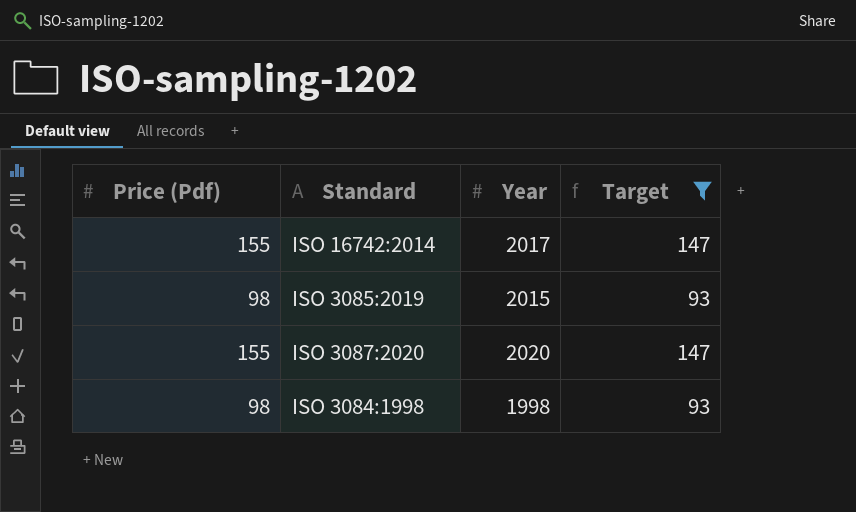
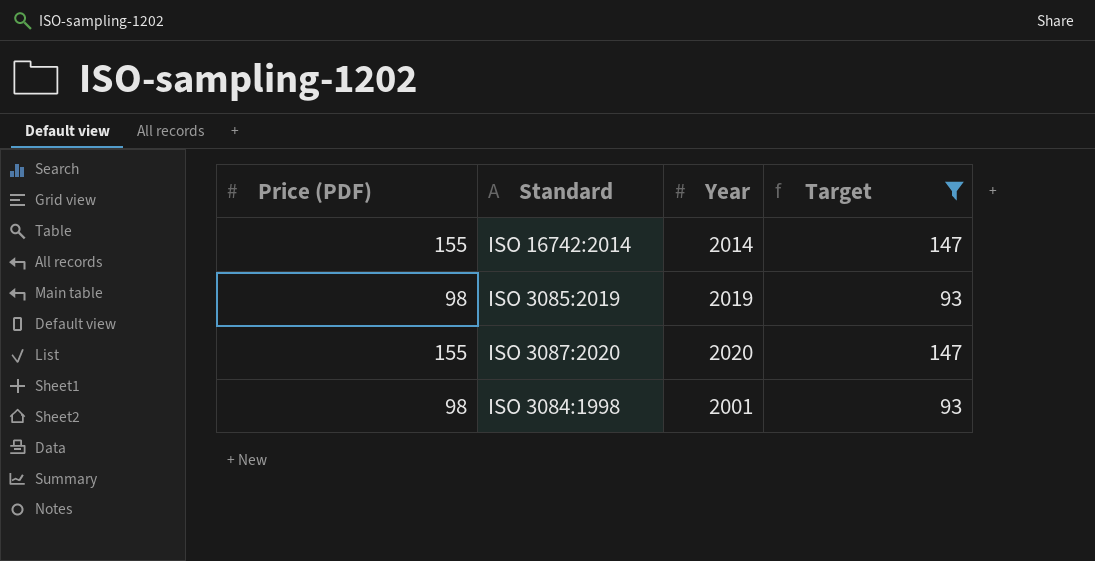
column name: Price (Pdf) -> Price (PDF)
ISO 16742:2014 | Year: 2017 -> 2014
ISO 3085:2019 | Year: 2015 -> 2019
ISO 3084:1998 | Year: 1998 -> 2001

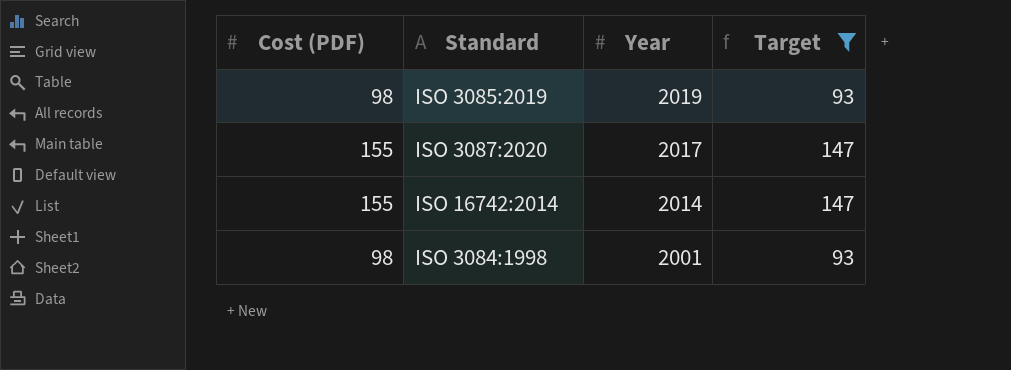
row order: none -> Year descending
column name: Price (PDF) -> Cost (PDF)
ISO 3087:2020 | Year: 2020 -> 2017

